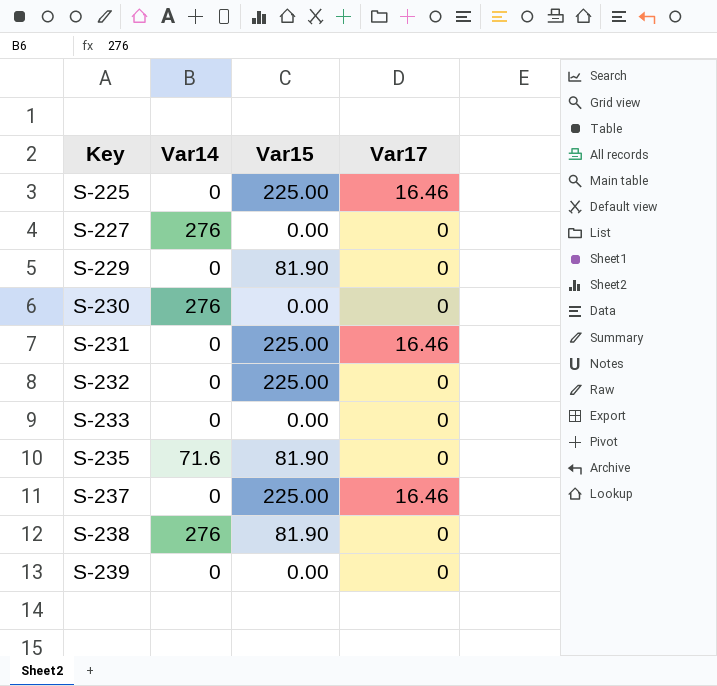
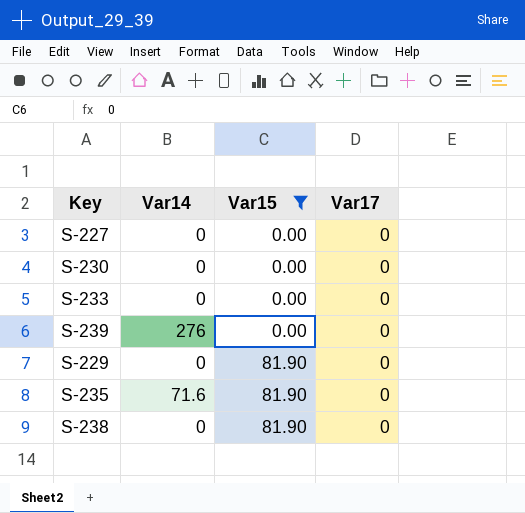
filter: none -> Var15 != 225.00
row order: Key ascending -> Var15 ascending
S-227 | Var14: 276 -> 0
S-230 | Var14: 276 -> 0
S-239 | Var14: 0 -> 276
S-238 | Var14: 276 -> 0

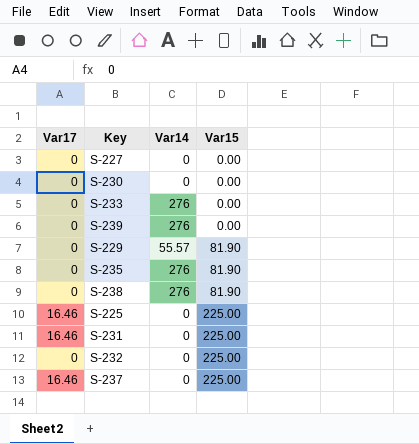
filter: Var15 != 225.00 -> none
column Var17 | position: 4 -> 1
S-233 | Var14: 0 -> 276
S-229 | Var14: 0 -> 55.57
S-235 | Var14: 71.6 -> 276
S-238 | Var14: 0 -> 276

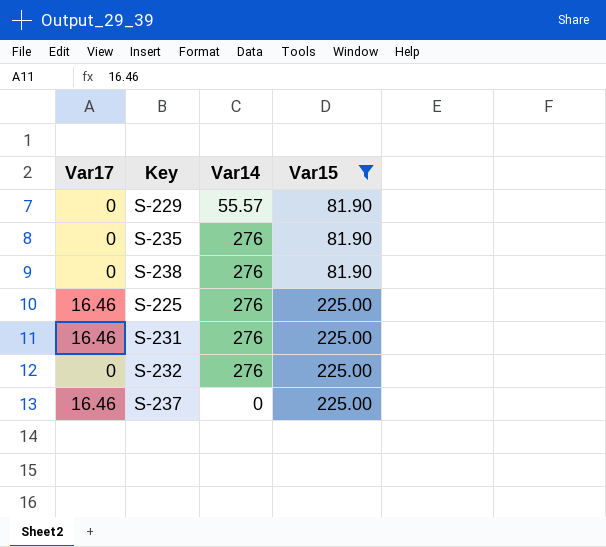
filter: none -> Var15 != 0.00
S-225 | Var14: 0 -> 276
S-231 | Var14: 0 -> 276
S-232 | Var14: 0 -> 276

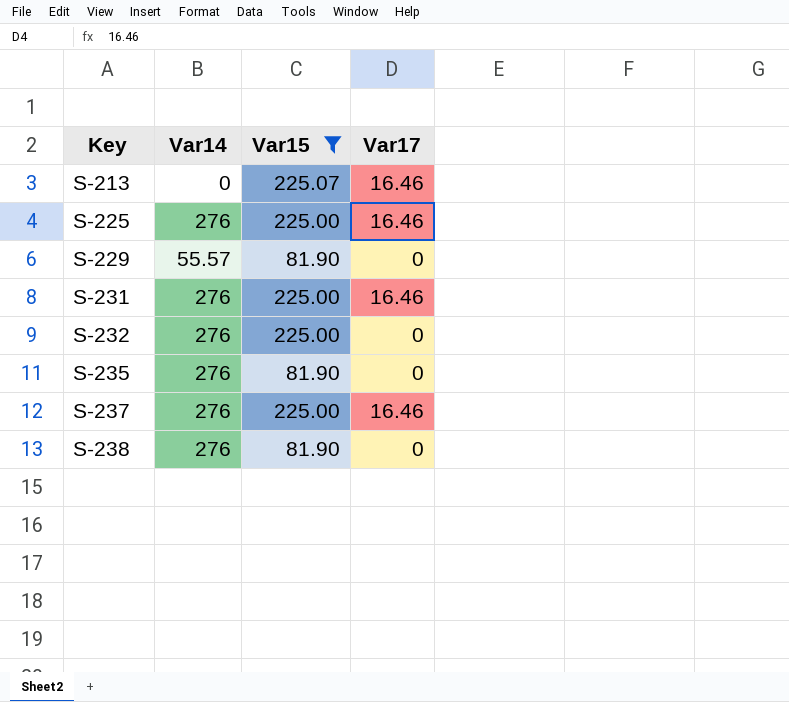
row order: Var15 ascending -> Key ascending
column Var17 | position: 1 -> 4
row S-213: none -> 0 | 225.07 | 16.46
S-237 | Var14: 0 -> 276

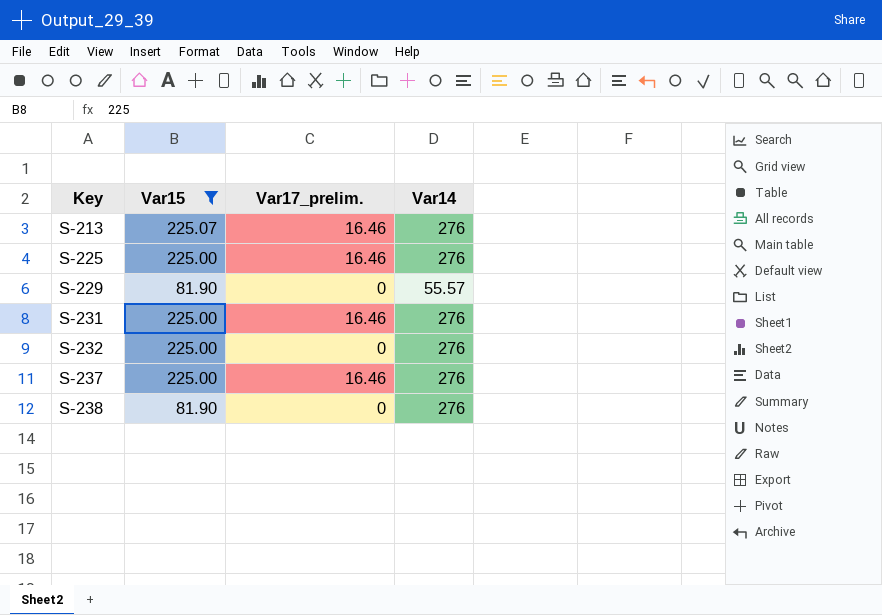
column name: Var17 -> Var17_prelim.
column Var14 | position: 2 -> 4
row S-235: 276 | 81.90 | 0 -> none
S-213 | Var14: 0 -> 276

